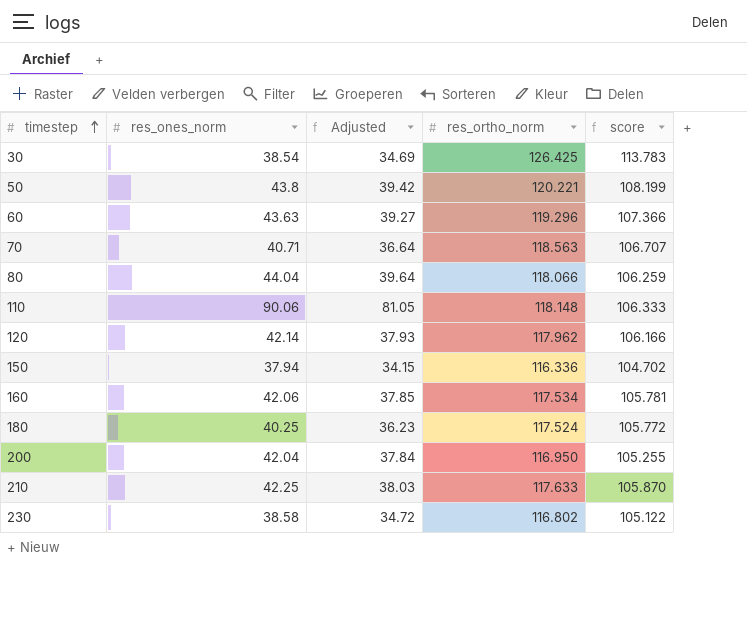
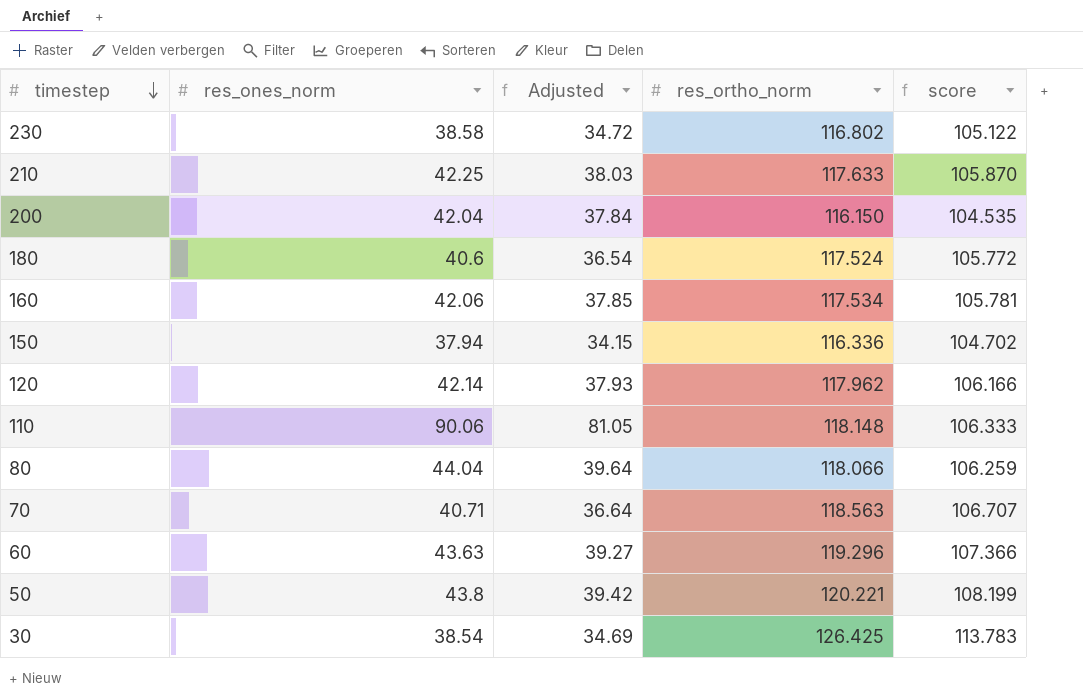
row order: timestep ascending -> timestep descending
200 | res_ortho_norm: 116.950 -> 116.150
200 | score: 105.255 -> 104.535
180 | res_ones_norm: 40.25 -> 40.6
180 | Adjusted: 36.23 -> 36.54

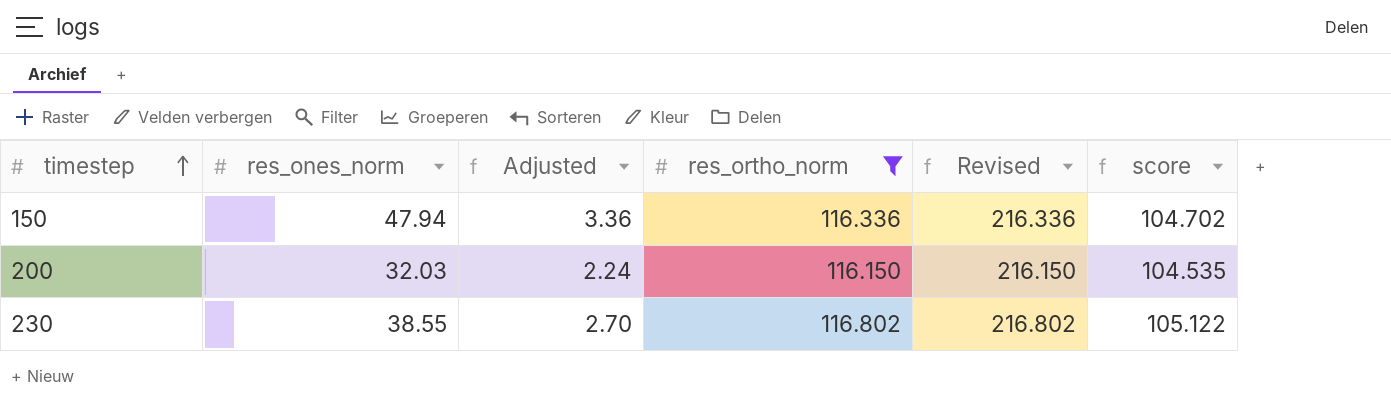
filter: none -> res_ortho_norm <= 116.802
row order: timestep descending -> timestep ascending
column Adjusted | formula: [res_ones_norm] * 0.9 -> [res_ones_norm] * 0.07
column Revised | formula: none -> [res_ortho_norm] + 100
150 | res_ones_norm: 37.94 -> 47.94
200 | res_ones_norm: 42.04 -> 32.03
230 | res_ones_norm: 38.58 -> 38.55

